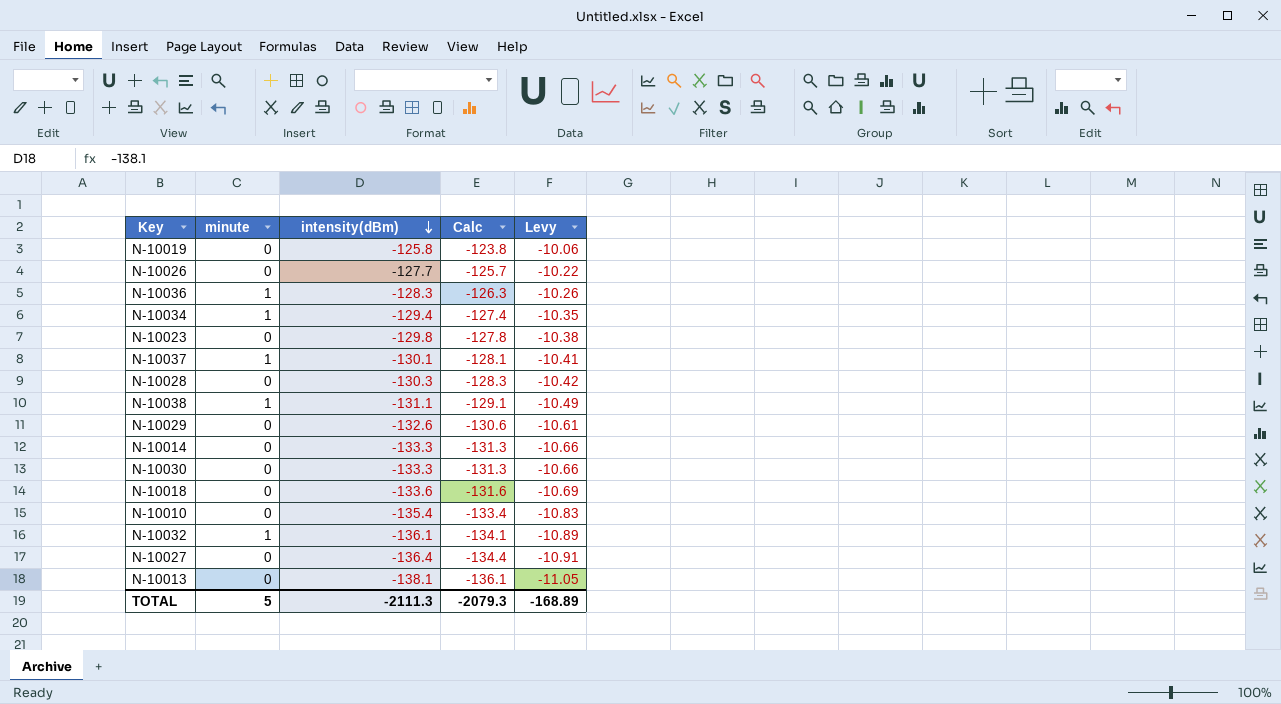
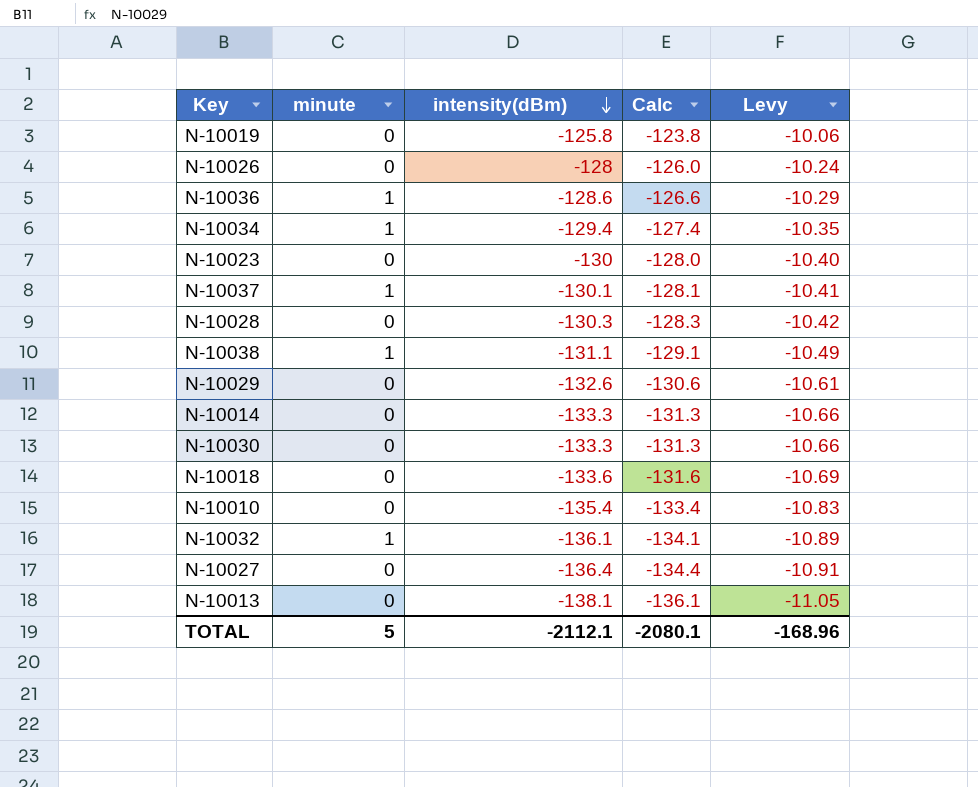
N-10026 | intensity(dBm): -127.7 -> -128
N-10026 | Calc: -125.7 -> -126.0
N-10026 | Levy: -10.22 -> -10.24
N-10036 | intensity(dBm): -128.3 -> -128.6
N-10036 | Calc: -126.3 -> -126.6
N-10036 | Levy: -10.26 -> -10.29
N-10023 | intensity(dBm): -129.8 -> -130
N-10023 | Calc: -127.8 -> -128.0
N-10023 | Levy: -10.38 -> -10.40
TOTAL | intensity(dBm): -2111.3 -> -2112.1
TOTAL | Calc: -2079.3 -> -2080.1
TOTAL | Levy: -168.89 -> -168.96

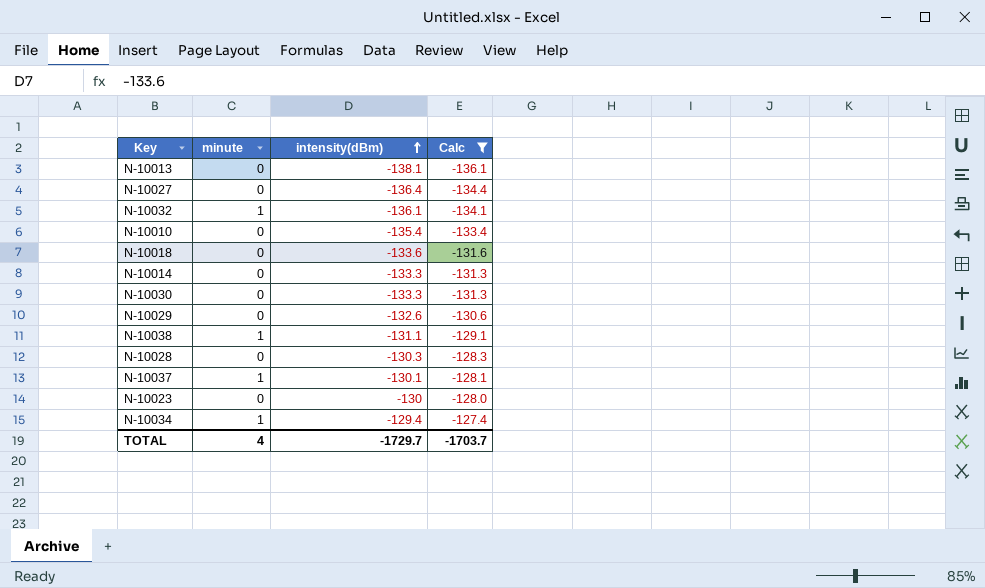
filter: none -> Calc <= -127.4
row order: intensity(dBm) descending -> intensity(dBm) ascending
column Levy | formula: [intensity(dBm)] * 0.08 -> none
TOTAL | minute: 5 -> 4
TOTAL | intensity(dBm): -2112.1 -> -1729.7
TOTAL | Calc: -2080.1 -> -1703.7

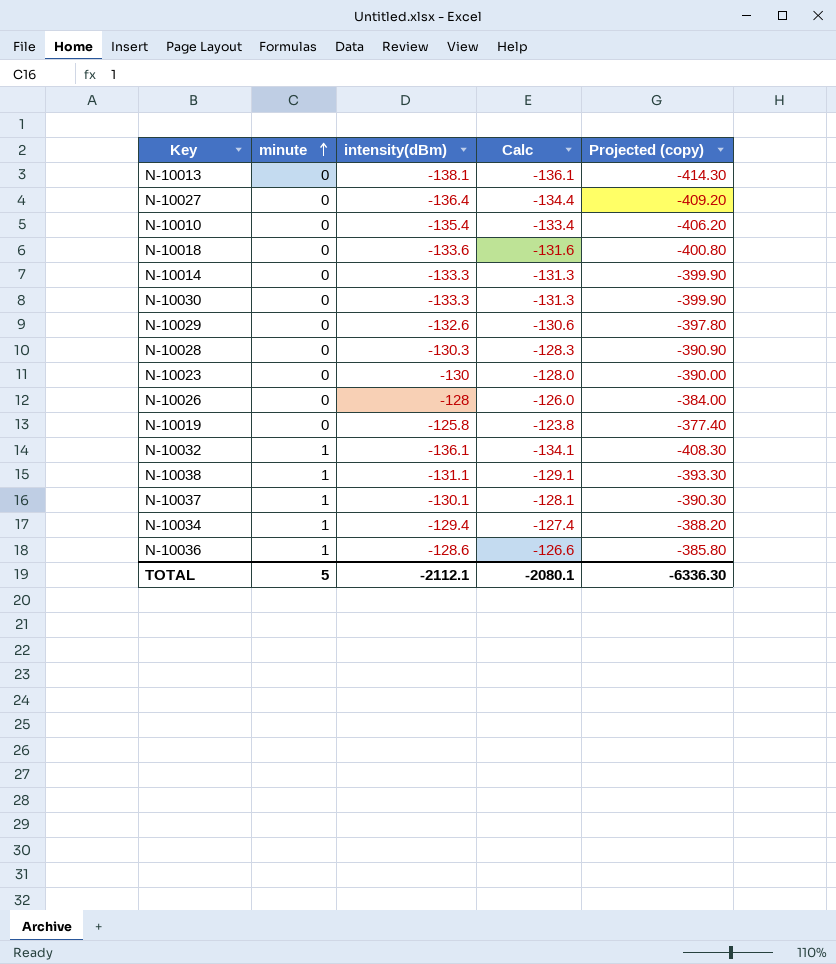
filter: Calc <= -127.4 -> none
row order: intensity(dBm) ascending -> minute ascending
column Projected (copy) | formula: none -> [intensity(dBm)] * 3
TOTAL | minute: 4 -> 5
TOTAL | intensity(dBm): -1729.7 -> -2112.1
TOTAL | Calc: -1703.7 -> -2080.1

